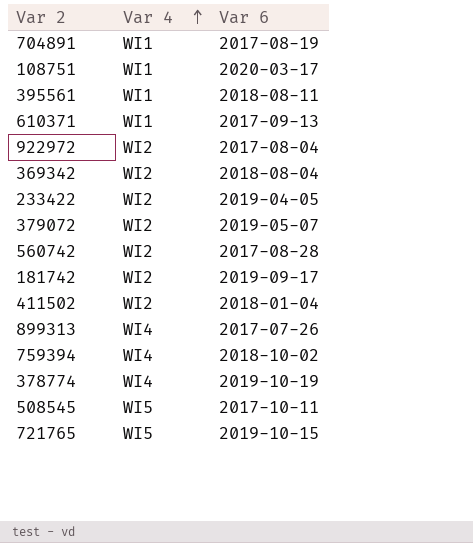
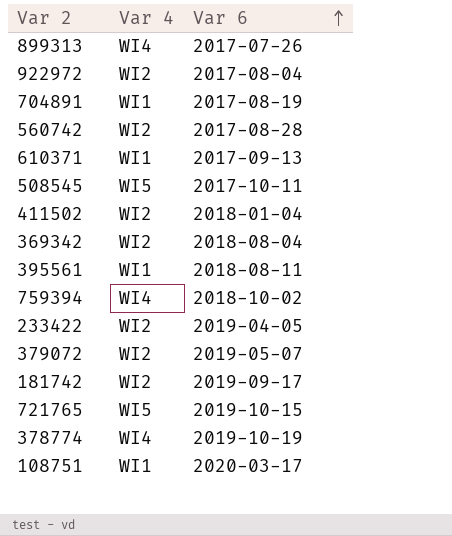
row order: Var 4 ascending -> Var 6 ascending

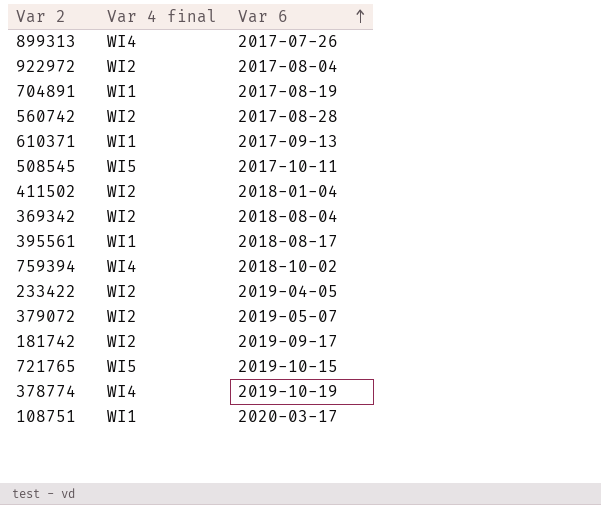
column name: Var 4 -> Var 4 final
395561 | Var 6: 2018-08-11 -> 2018-08-17

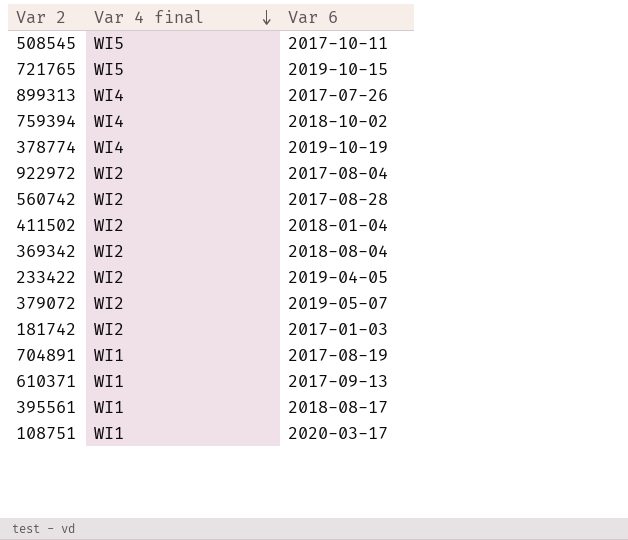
row order: Var 6 ascending -> Var 4 final descending
181742 | Var 6: 2019-09-17 -> 2017-01-03

